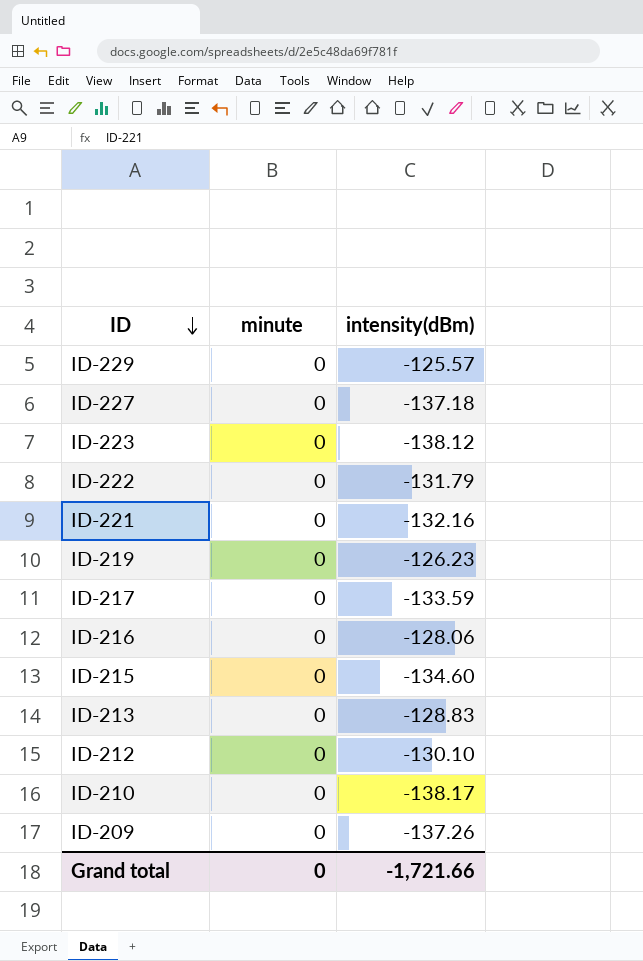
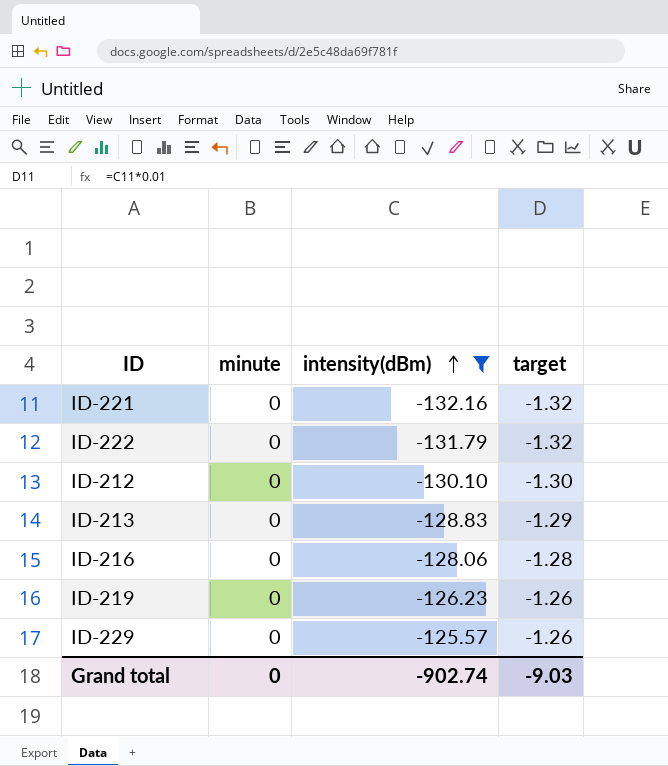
filter: none -> intensity(dBm) >= -132.16
row order: ID descending -> intensity(dBm) ascending
column target | formula: none -> [intensity(dBm)] * 0.01
Grand total | intensity(dBm): -1,721.66 -> -902.74

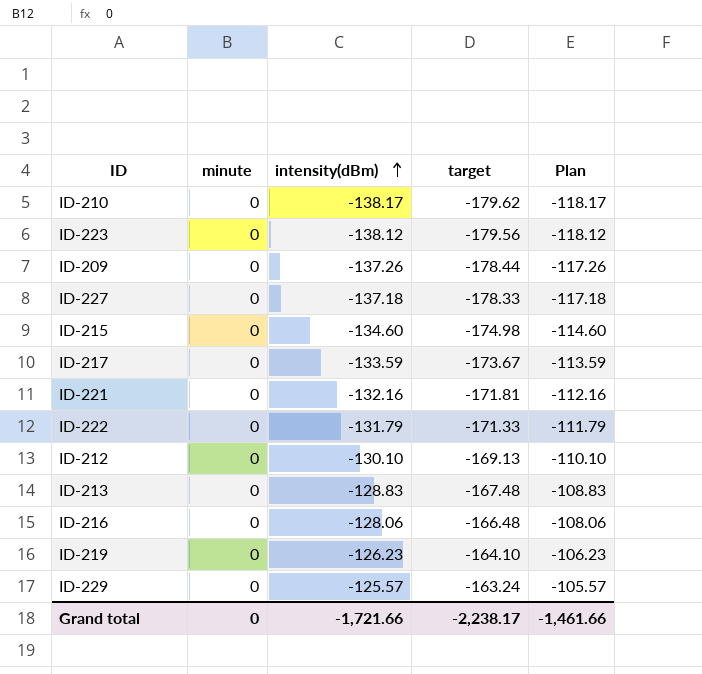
filter: intensity(dBm) >= -132.16 -> none
column target | formula: [intensity(dBm)] * 0.01 -> [intensity(dBm)] * 1.3
column Plan | formula: none -> [intensity(dBm)] + 20
Grand total | intensity(dBm): -902.74 -> -1,721.66
Grand total | target: -9.03 -> -2,238.17

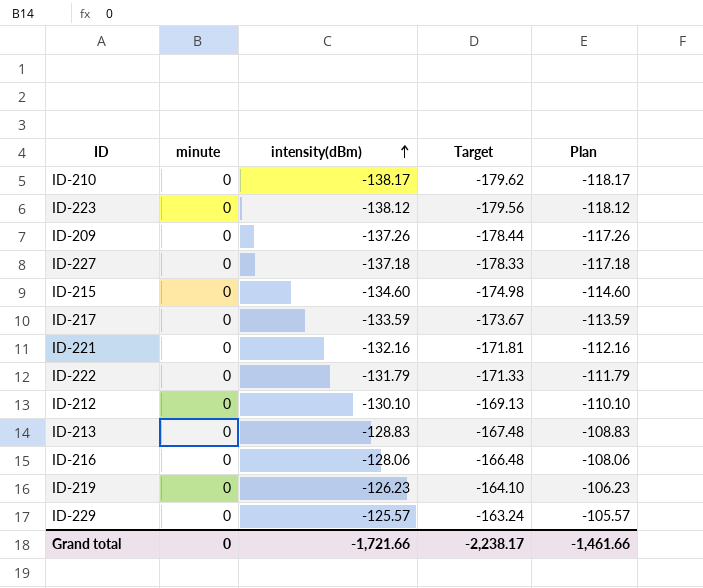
column name: target -> Target

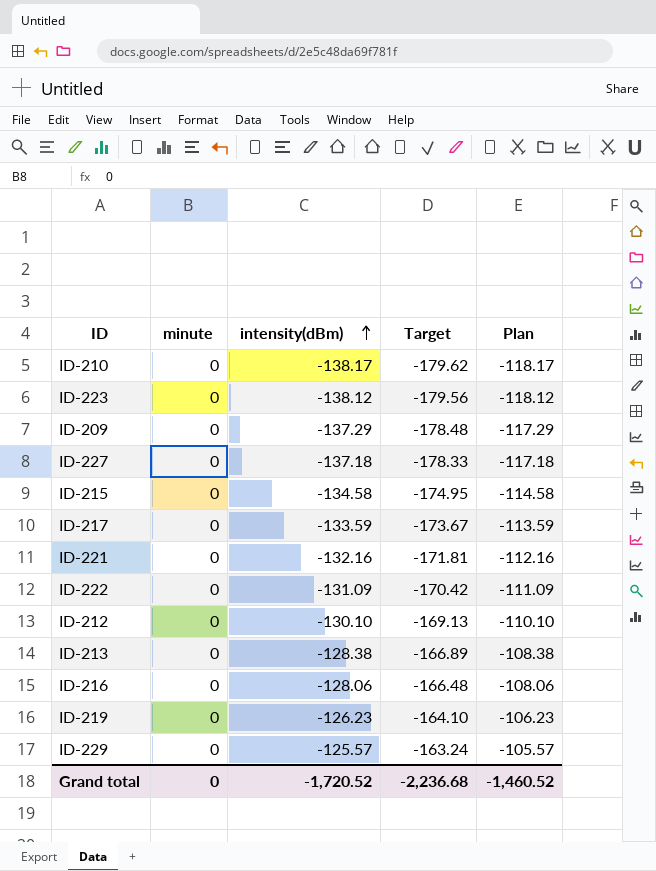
ID-209 | intensity(dBm): -137.26 -> -137.29
ID-209 | Target: -178.44 -> -178.48
ID-209 | Plan: -117.26 -> -117.29
ID-215 | intensity(dBm): -134.60 -> -134.58
ID-215 | Target: -174.98 -> -174.95
ID-215 | Plan: -114.60 -> -114.58
ID-222 | intensity(dBm): -131.79 -> -131.09
ID-222 | Target: -171.33 -> -170.42
ID-222 | Plan: -111.79 -> -111.09
ID-213 | intensity(dBm): -128.83 -> -128.38
ID-213 | Target: -167.48 -> -166.89
ID-213 | Plan: -108.83 -> -108.38
Grand total | intensity(dBm): -1,721.66 -> -1,720.52
Grand total | Target: -2,238.17 -> -2,236.68
Grand total | Plan: -1,461.66 -> -1,460.52

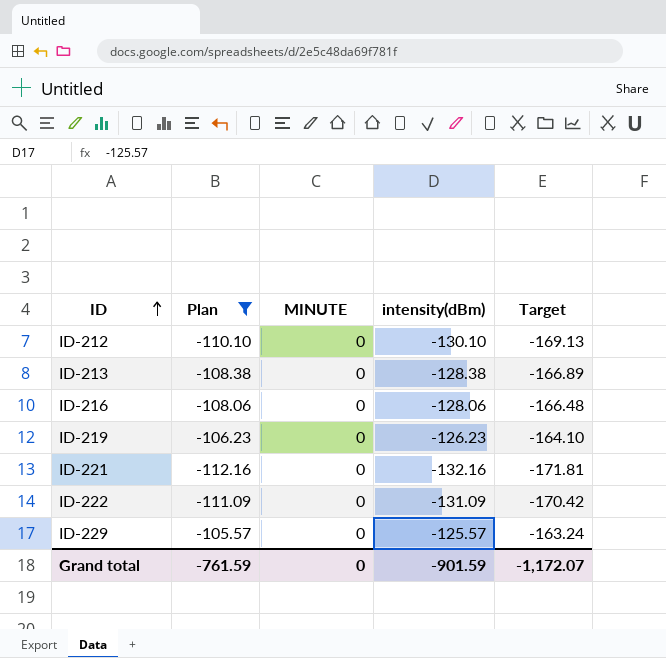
filter: none -> Plan >= -112.16
row order: intensity(dBm) ascending -> ID ascending
column Plan | position: 5 -> 2
column name: minute -> MINUTE
Grand total | Plan: -1,460.52 -> -761.59
Grand total | intensity(dBm): -1,720.52 -> -901.59
Grand total | Target: -2,236.68 -> -1,172.07

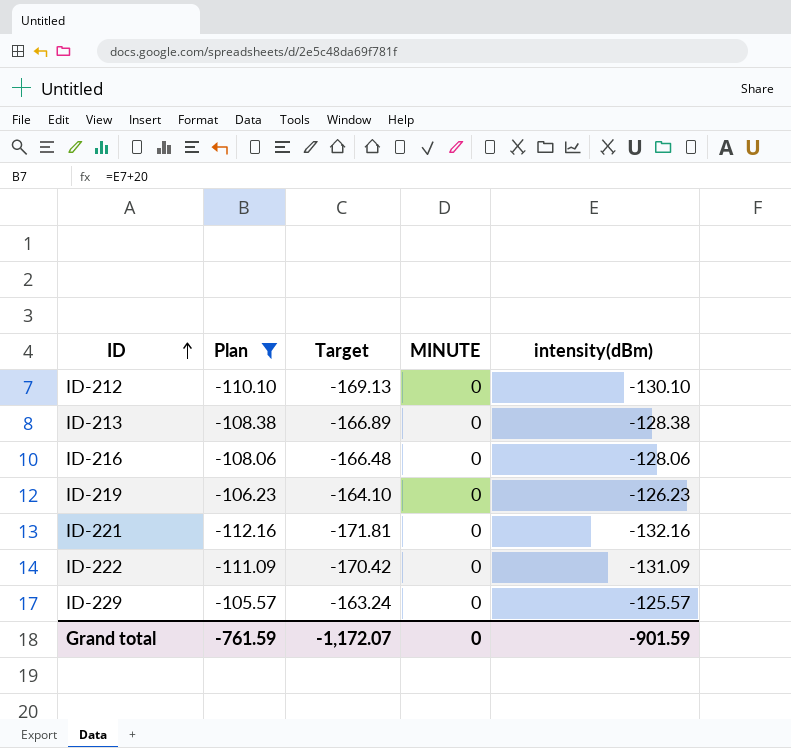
column Target | position: 5 -> 3

